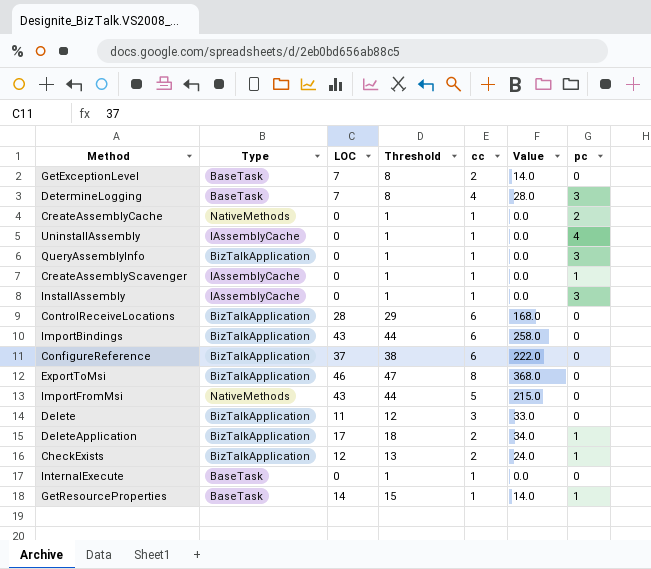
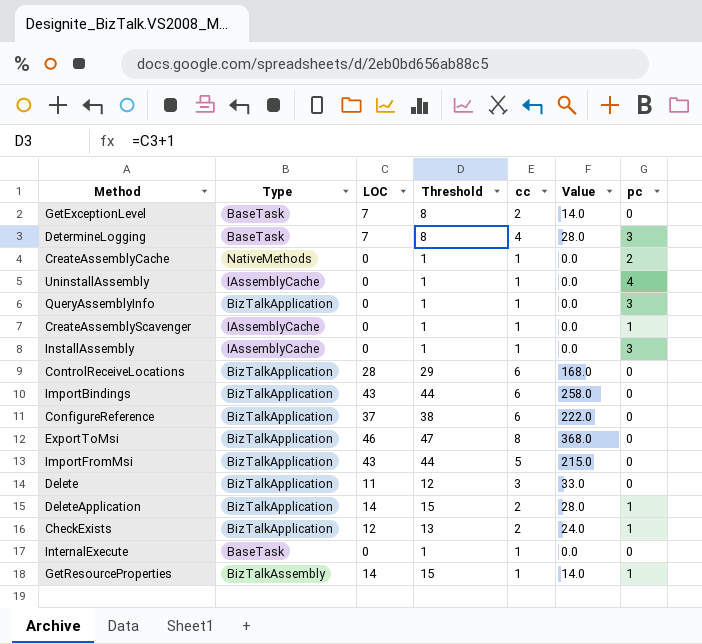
ImportFromMsi | Type: NativeMethods -> BizTalkApplication
DeleteApplication | LOC: 17 -> 14
DeleteApplication | Threshold: 18 -> 15
DeleteApplication | Value: 34.0 -> 28.0
GetResourceProperties | Type: BaseTask -> BizTalkAssembly

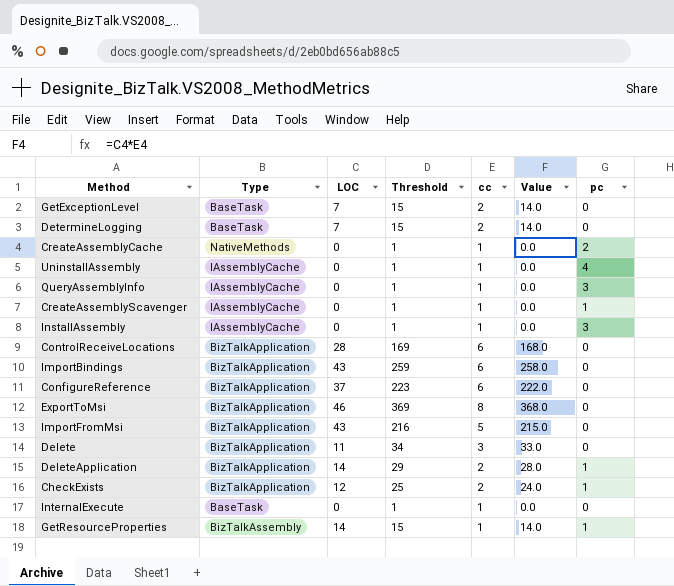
column Threshold | formula: [LOC] + 1 -> [Value] + 1
DetermineLogging | cc: 4 -> 2
DetermineLogging | Value: 28.0 -> 14.0
DetermineLogging | pc: 3 -> 0
QueryAssemblyInfo | Type: BizTalkApplication -> IAssemblyCache

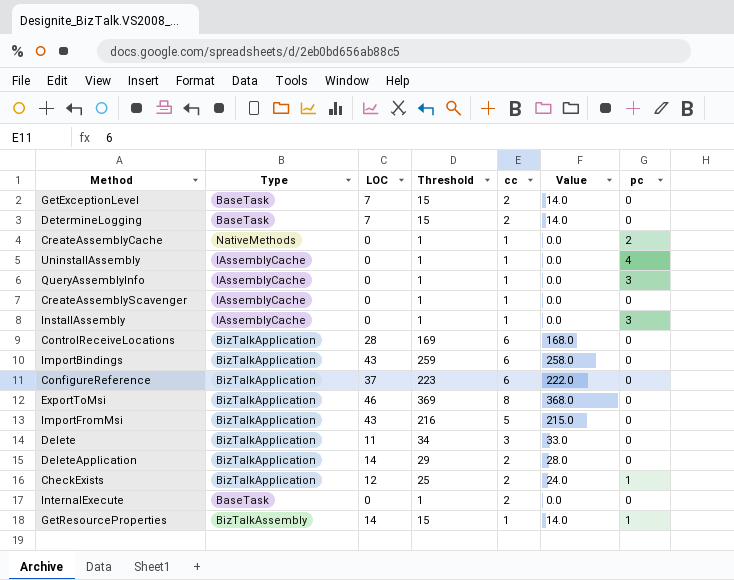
CreateAssemblyScavenger | pc: 1 -> 0
DeleteApplication | pc: 1 -> 0
InternalExecute | cc: 1 -> 2

